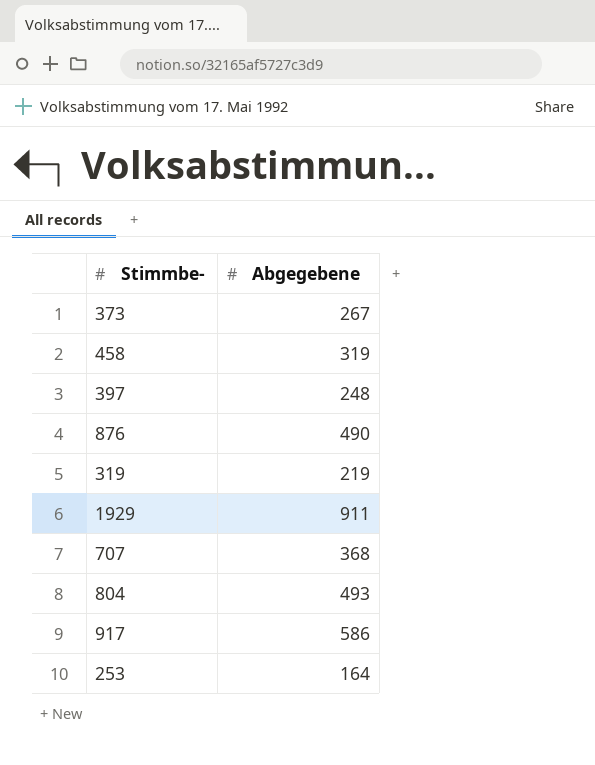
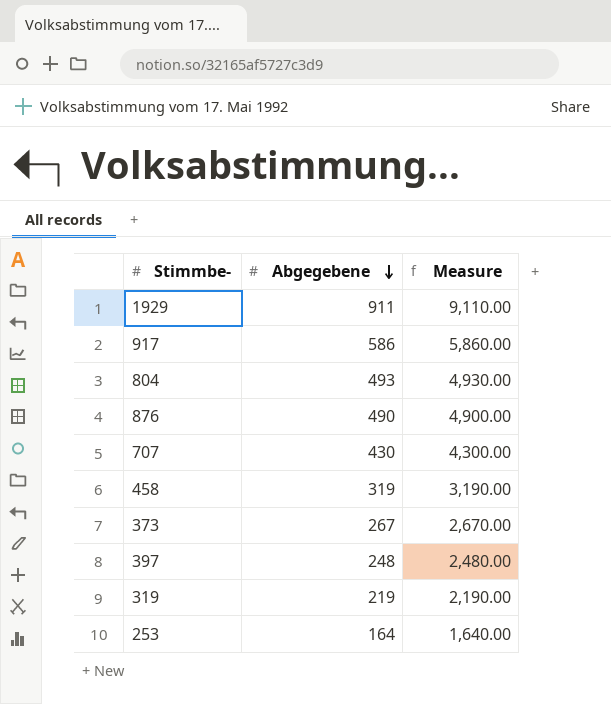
row order: none -> Abgegebene descending
column Measure | formula: none -> [Abgegebene] * 10
707 | Abgegebene: 368 -> 430

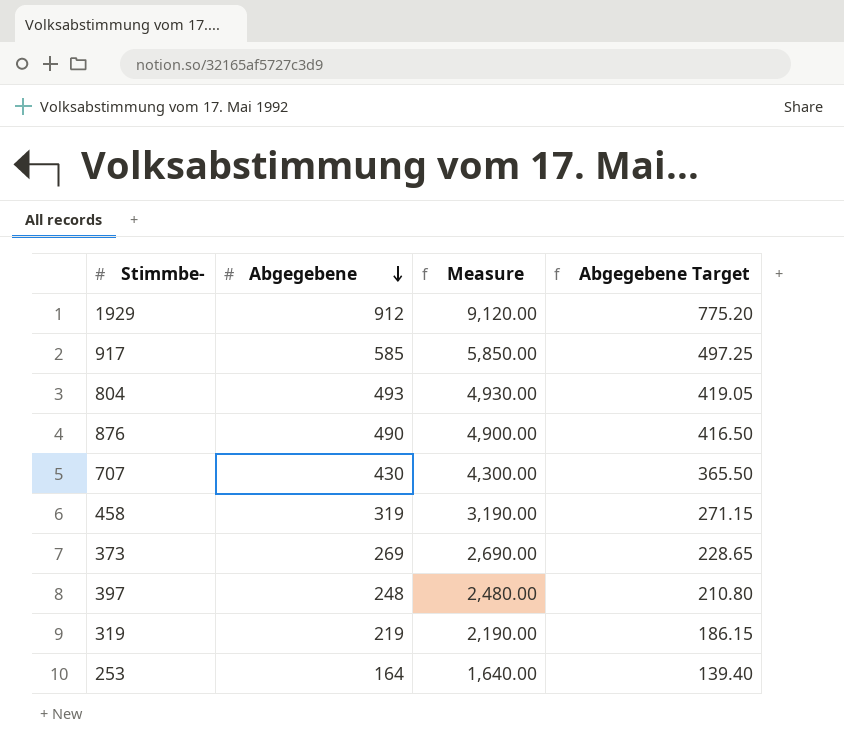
column Abgegebene Target | formula: none -> [Abgegebene] * 0.85
1929 | Abgegebene: 911 -> 912
1929 | Measure: 9,110.00 -> 9,120.00
917 | Abgegebene: 586 -> 585
917 | Measure: 5,860.00 -> 5,850.00
373 | Abgegebene: 267 -> 269
373 | Measure: 2,670.00 -> 2,690.00

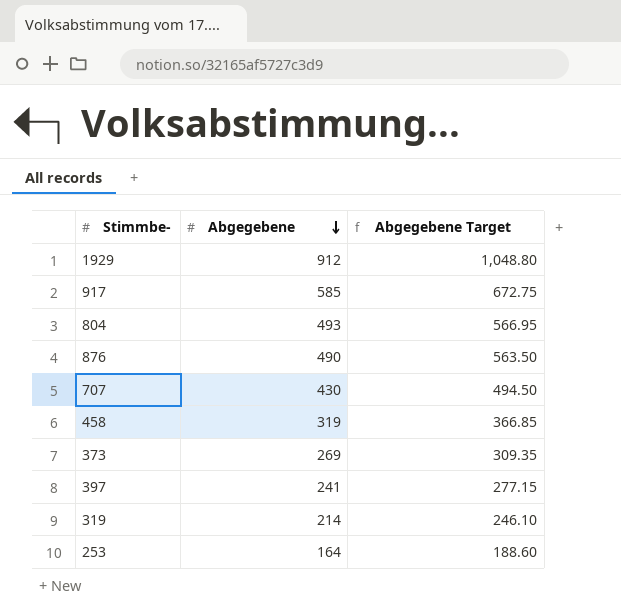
column Measure | formula: [Abgegebene] * 10 -> none
column Abgegebene Target | formula: [Abgegebene] * 0.85 -> [Abgegebene] * 1.15
397 | Abgegebene: 248 -> 241
319 | Abgegebene: 219 -> 214

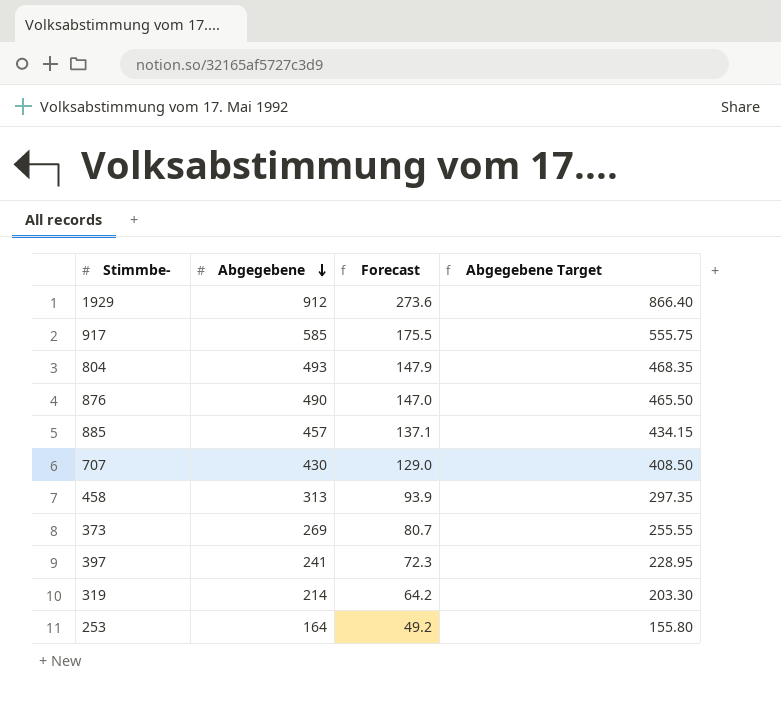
column Forecast | formula: none -> [Abgegebene] * 0.3
column Abgegebene Target | formula: [Abgegebene] * 1.15 -> [Abgegebene] * 0.95
row 885: none -> 457 | 137.1 | 434.15
458 | Abgegebene: 319 -> 313

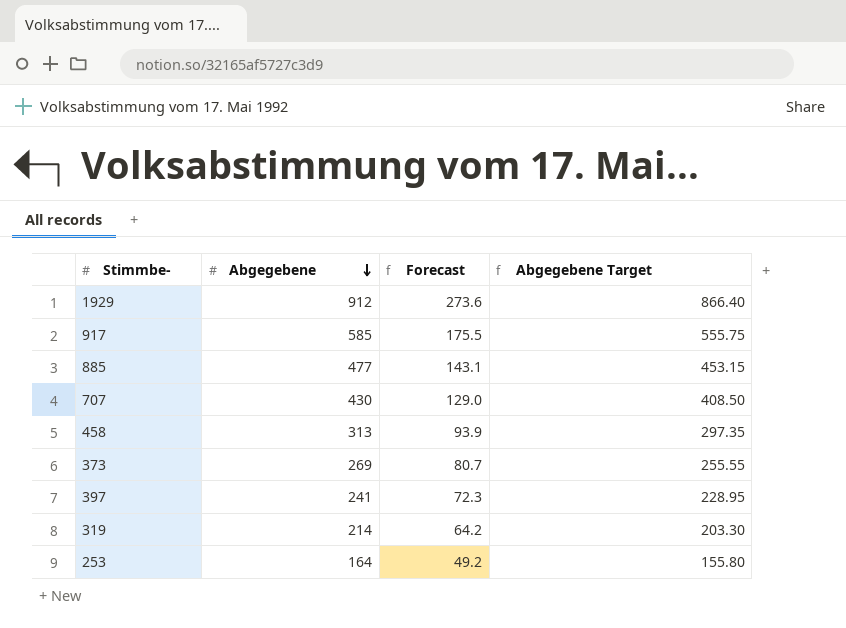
row 804: 493 | 147.9 | 468.35 -> none
row 876: 490 | 147.0 | 465.50 -> none
885 | Abgegebene: 457 -> 477
885 | Forecast: 137.1 -> 143.1
885 | Abgegebene Target: 434.15 -> 453.15

